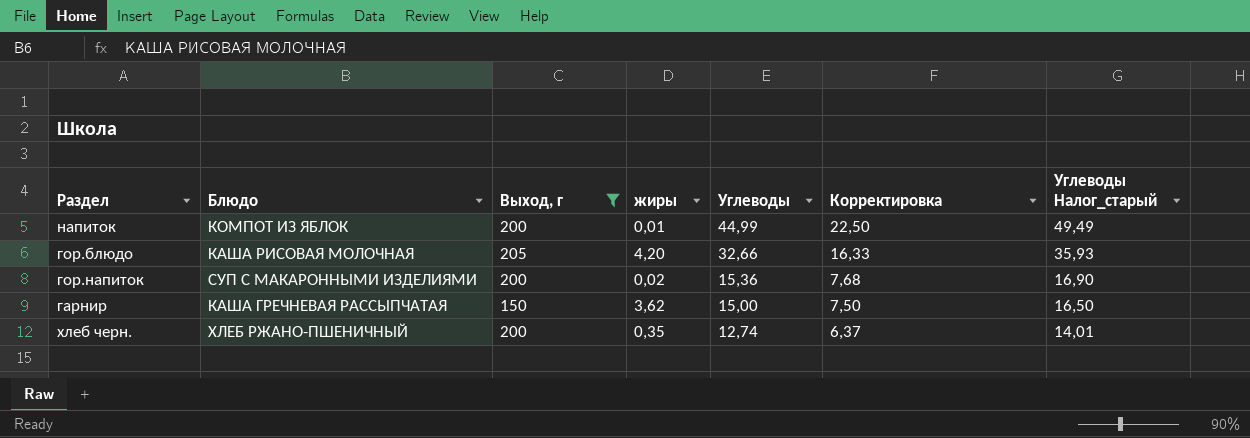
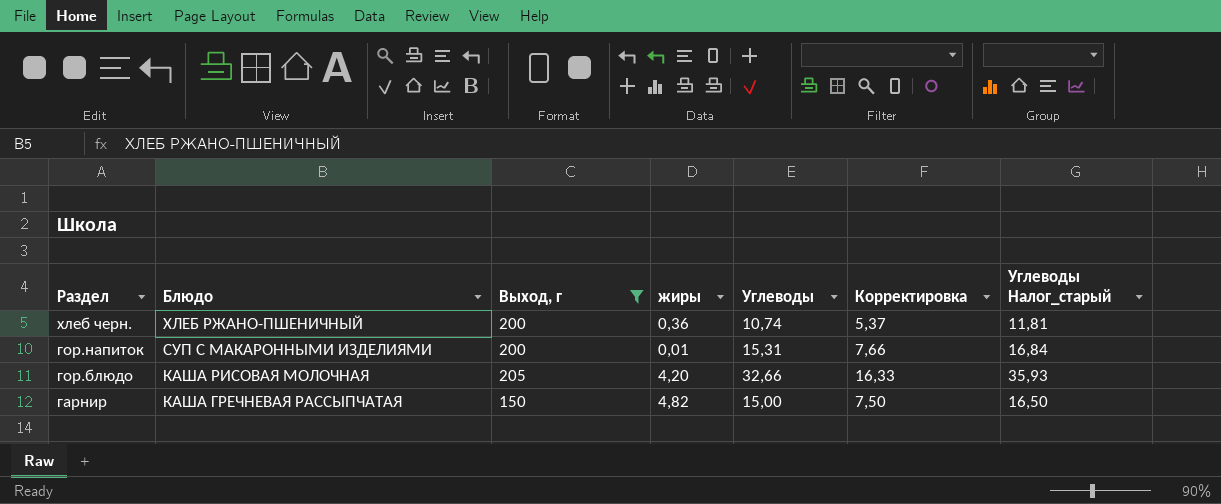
row order: Углеводы descending -> Раздел descending
row напиток: КОМПОТ ИЗ ЯБЛОК | 200 | 0,01 | 44,99 | 22,50 | 49,49 -> none
хлеб черн. | жиры: 0,35 -> 0,36
хлеб черн. | Углеводы: 12,74 -> 10,74
хлеб черн. | Корректировка: 6,37 -> 5,37
хлеб черн. | Углеводы Налог_старый: 14,01 -> 11,81
гор.напиток | жиры: 0,02 -> 0,01
гор.напиток | Углеводы: 15,36 -> 15,31
гор.напиток | Корректировка: 7,68 -> 7,66
гор.напиток | Углеводы Налог_старый: 16,90 -> 16,84
гарнир | жиры: 3,62 -> 4,82

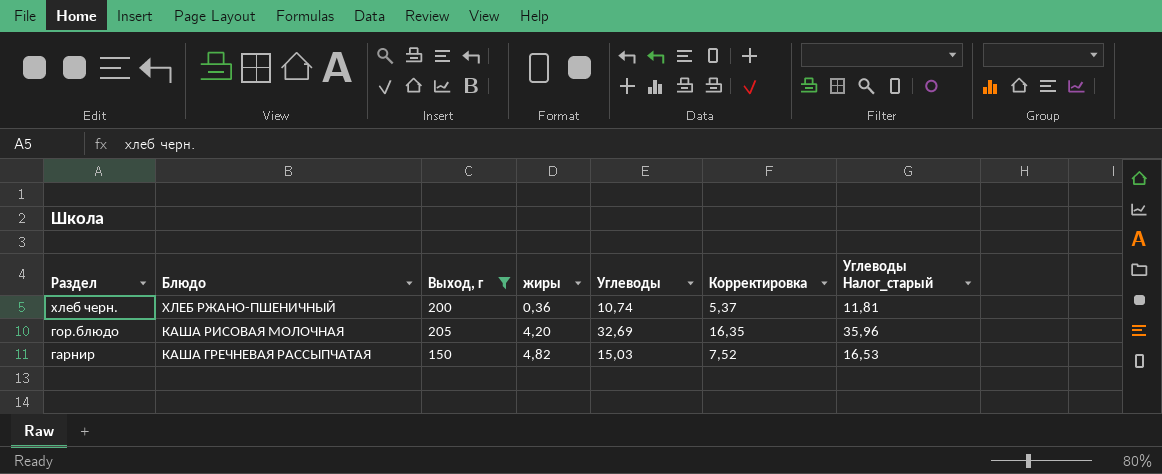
row гор.напиток: СУП С МАКАРОННЫМИ ИЗДЕЛИЯМИ | 200 | 0,01 | 15,31 | 7,66 | 16,84 -> none
гор.блюдо | Углеводы: 32,66 -> 32,69
гор.блюдо | Корректировка: 16,33 -> 16,35
гор.блюдо | Углеводы Налог_старый: 35,93 -> 35,96
гарнир | Углеводы: 15,00 -> 15,03
гарнир | Корректировка: 7,50 -> 7,52
гарнир | Углеводы Налог_старый: 16,50 -> 16,53

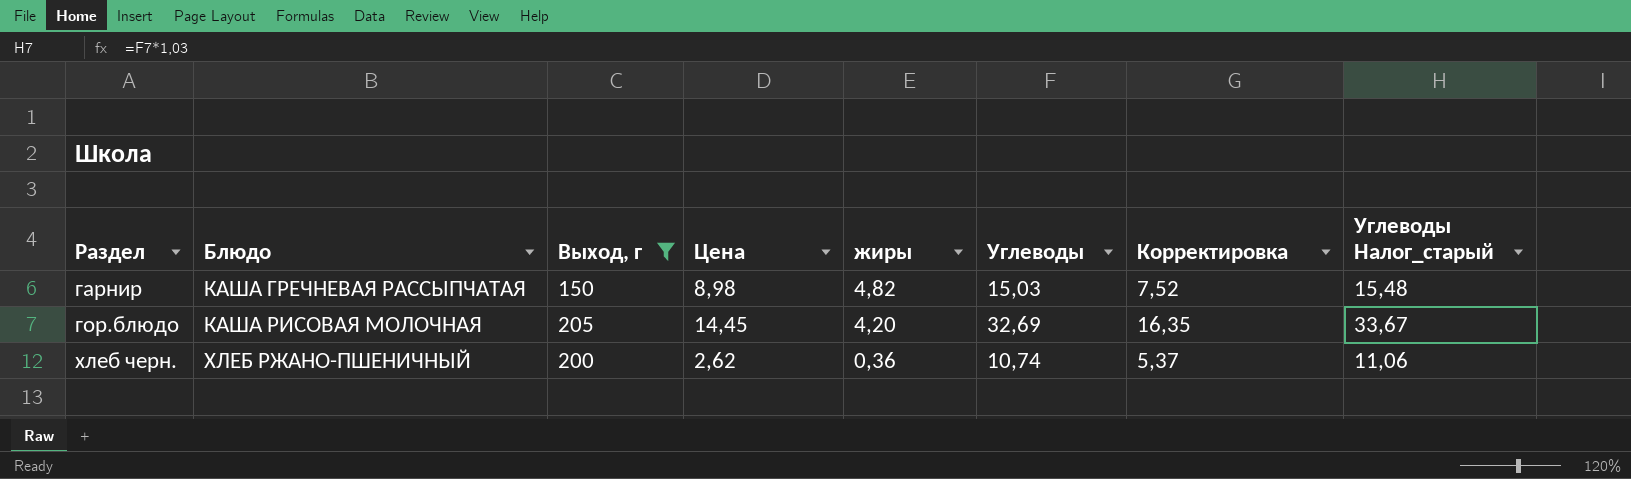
row order: Раздел descending -> Раздел ascending
column Цена | position: none -> 4
column Углеводы Налог_старый | formula: [Углеводы] * 1,1 -> [Углеводы] * 1,03

